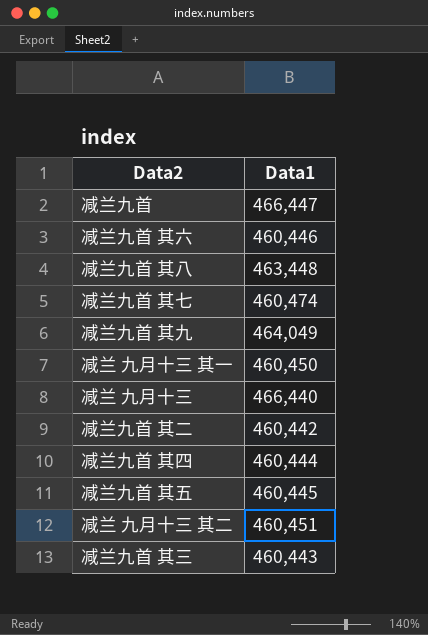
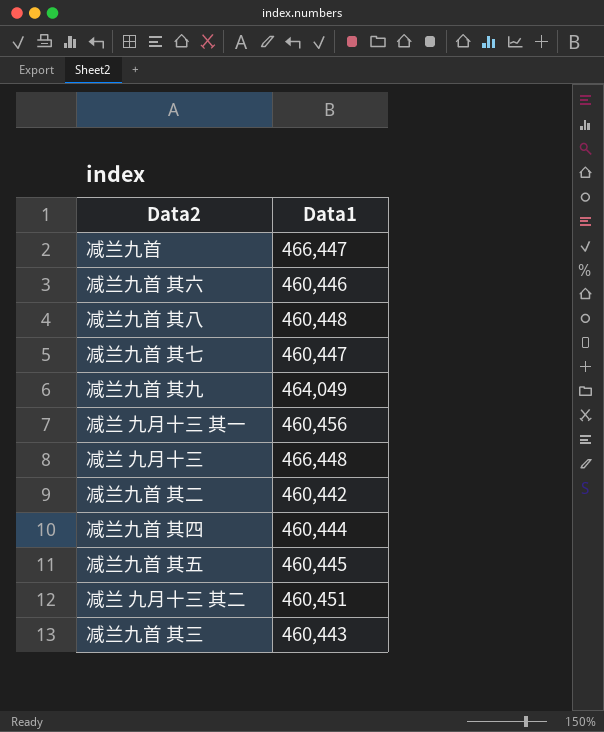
减兰九首 其八 | Data1: 463,448 -> 460,448
减兰九首 其七 | Data1: 460,474 -> 460,447
减兰 九月十三 其一 | Data1: 460,450 -> 460,456
减兰 九月十三 | Data1: 466,440 -> 466,448

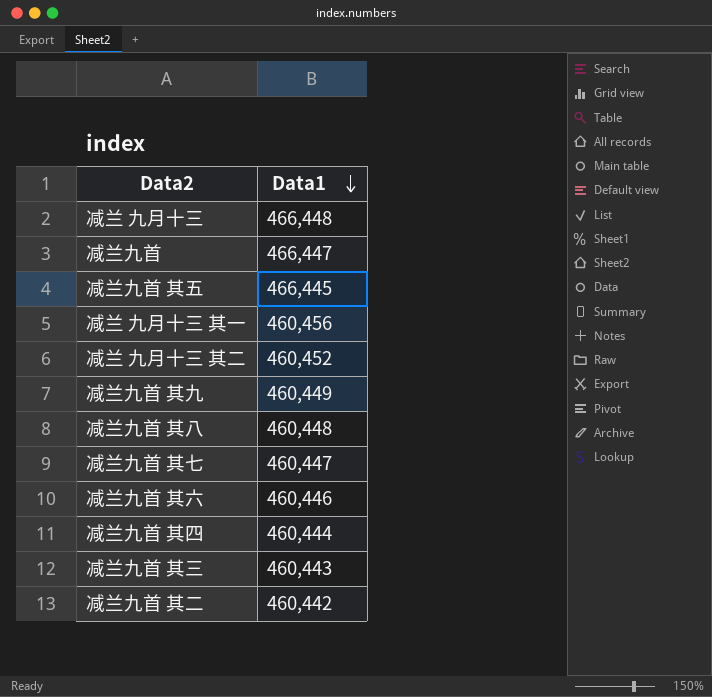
row order: none -> Data1 descending
减兰九首 其五 | Data1: 460,445 -> 466,445
减兰 九月十三 其二 | Data1: 460,451 -> 460,452
减兰九首 其九 | Data1: 464,049 -> 460,449

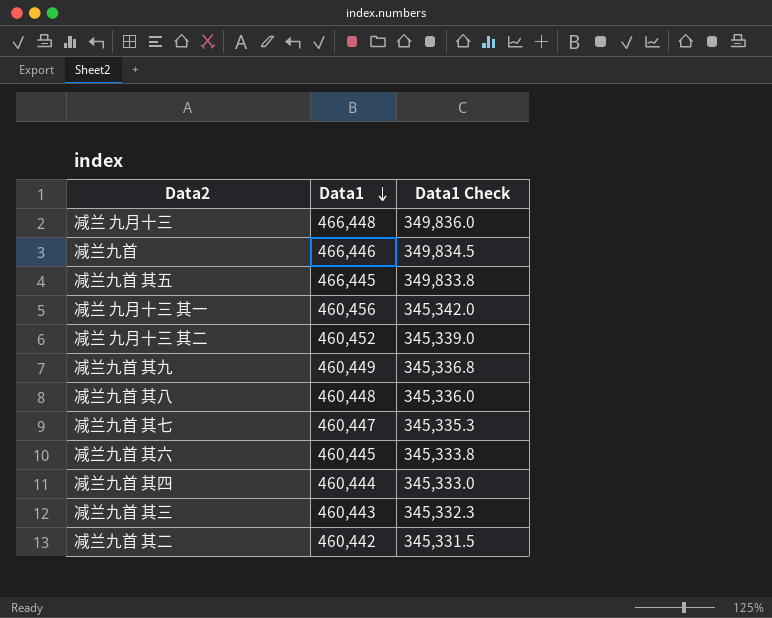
column Data1 Check | formula: none -> [Data1] * 0.75
减兰九首 | Data1: 466,447 -> 466,446
减兰九首 其六 | Data1: 460,446 -> 460,445

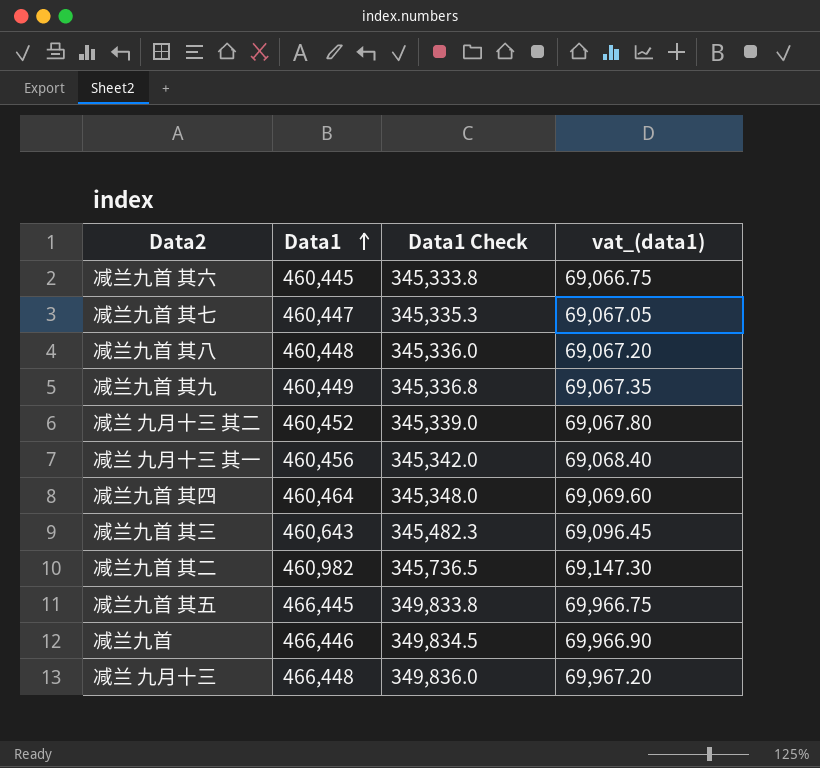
row order: Data1 descending -> Data1 ascending
column vat_(data1) | formula: none -> [Data1] * 0.15
减兰九首 其四 | Data1: 460,444 -> 460,464
减兰九首 其四 | Data1 Check: 345,333.0 -> 345,348.0
减兰九首 其三 | Data1: 460,443 -> 460,643
减兰九首 其三 | Data1 Check: 345,332.3 -> 345,482.3
减兰九首 其二 | Data1: 460,442 -> 460,982
减兰九首 其二 | Data1 Check: 345,331.5 -> 345,736.5

